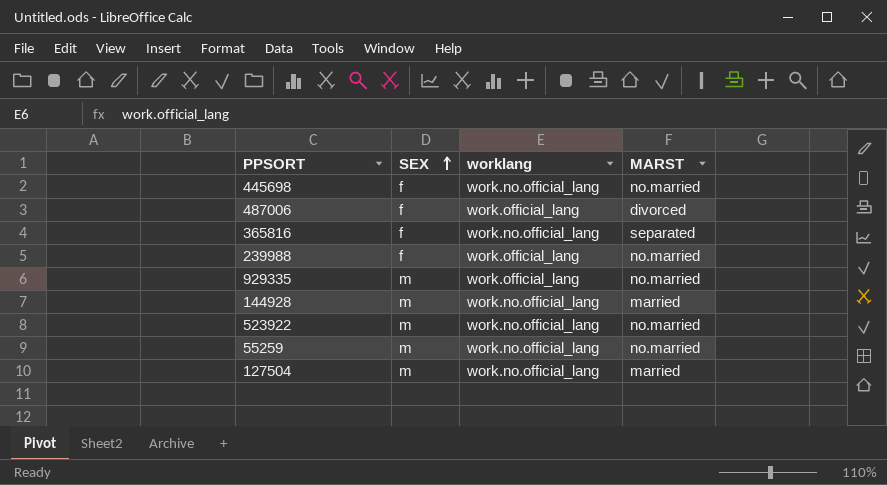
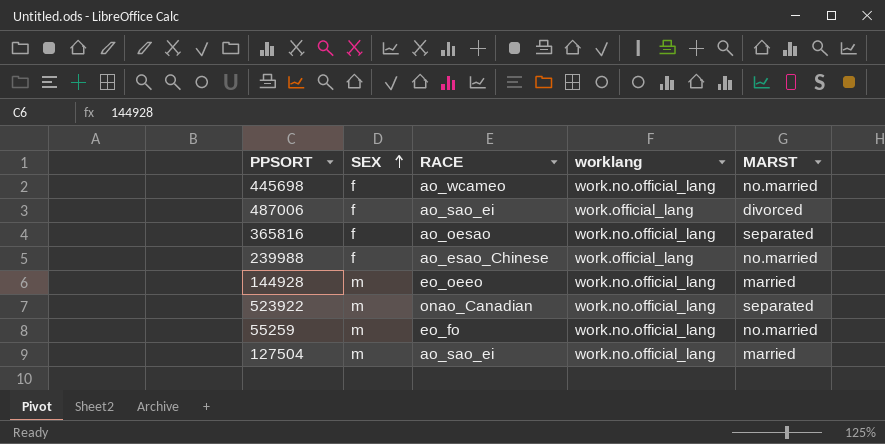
column RACE | position: none -> 3
row 929335: m | work.official_lang | no.married -> none
523922 | MARST: no.married -> separated

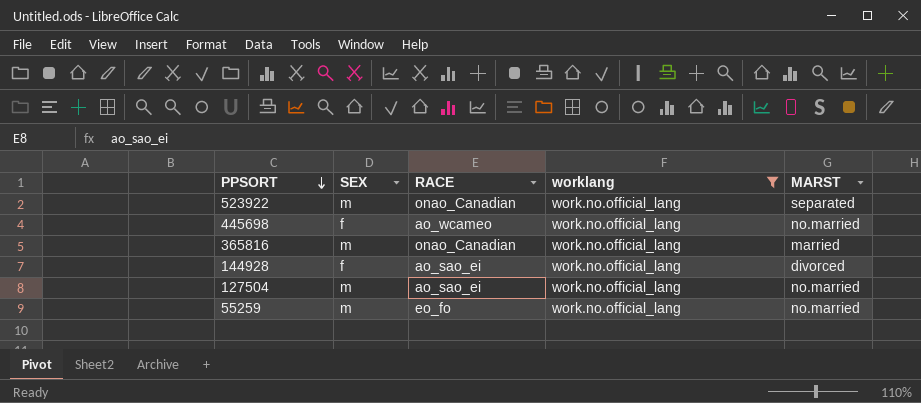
filter: none -> worklang = work.no.official_lang
row order: SEX ascending -> PPSORT descending
365816 | SEX: f -> m
365816 | RACE: ao_oesao -> onao_Canadian
365816 | MARST: separated -> married
144928 | SEX: m -> f
144928 | RACE: eo_oeeo -> ao_sao_ei
144928 | MARST: married -> divorced
127504 | MARST: married -> no.married

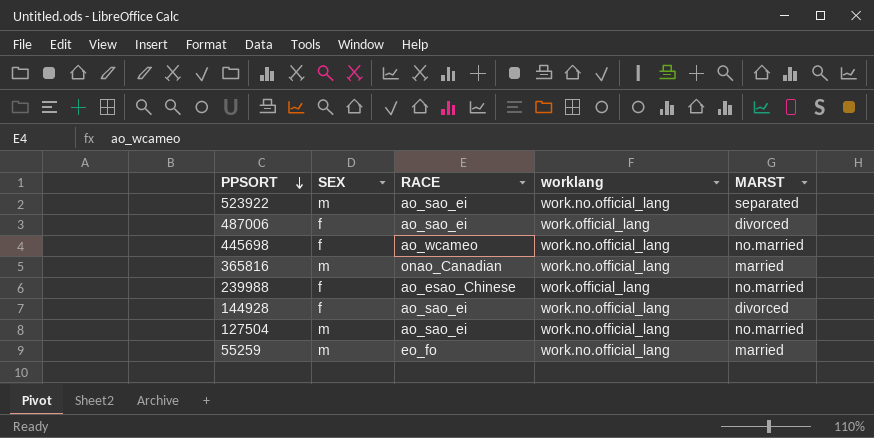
filter: worklang = work.no.official_lang -> none
523922 | RACE: onao_Canadian -> ao_sao_ei
55259 | MARST: no.married -> married

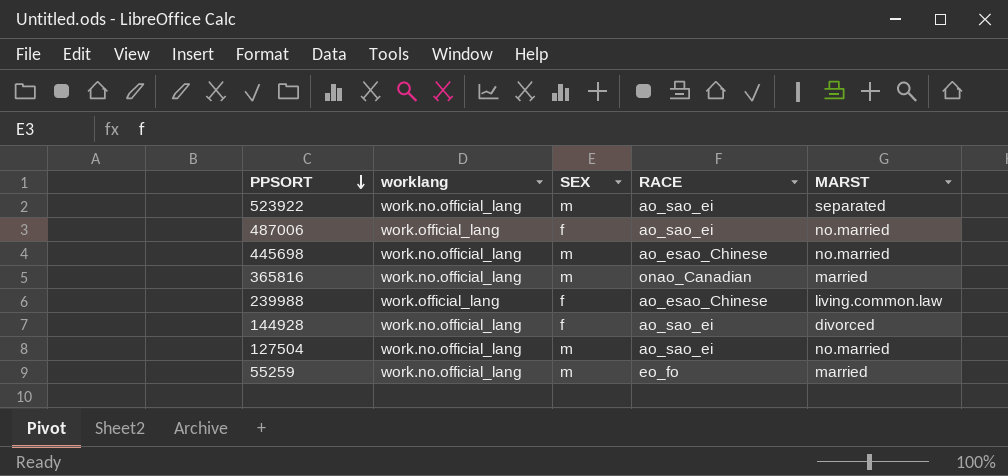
column worklang | position: 4 -> 2
487006 | MARST: divorced -> no.married
445698 | SEX: f -> m
445698 | RACE: ao_wcameo -> ao_esao_Chinese
239988 | MARST: no.married -> living.common.law

